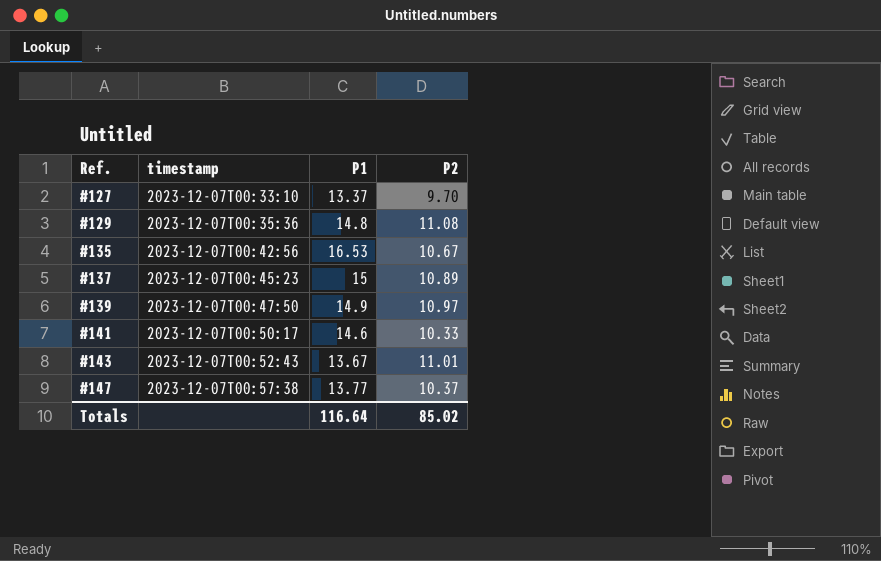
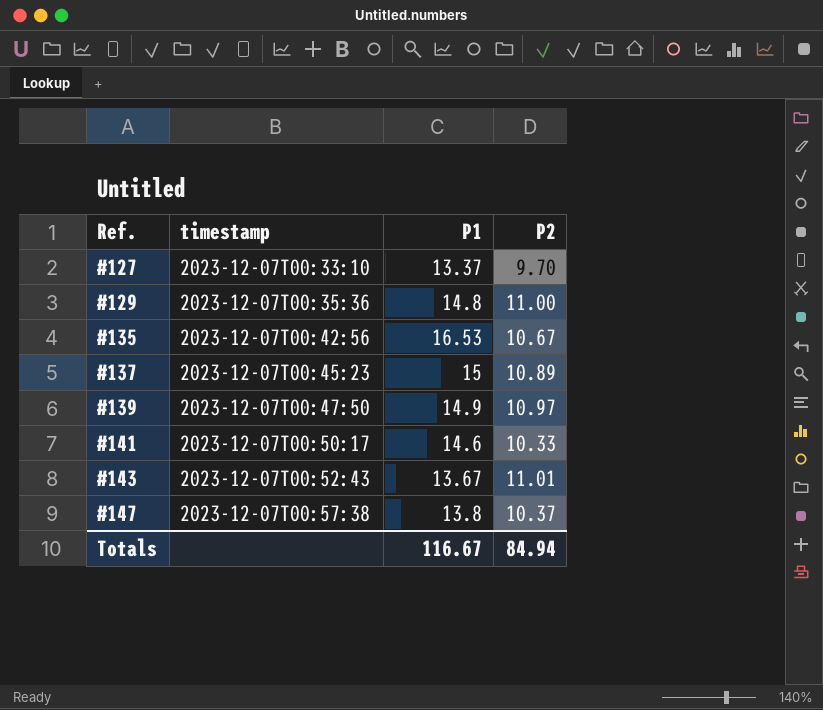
#129 | P2: 11.08 -> 11.00
#147 | P1: 13.77 -> 13.8
Totals | P1: 116.64 -> 116.67
Totals | P2: 85.02 -> 84.94

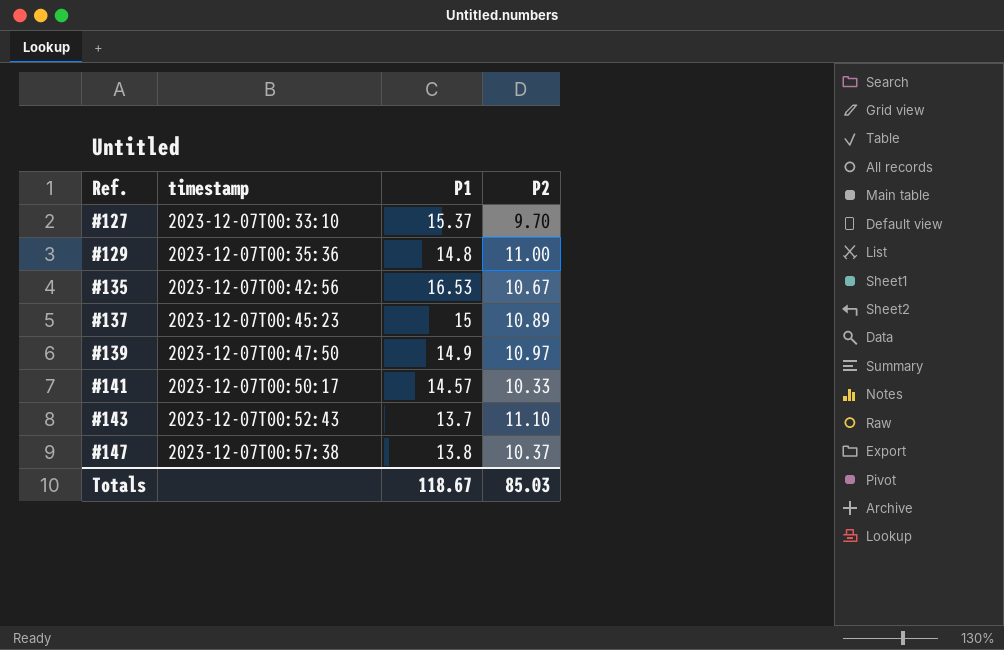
#127 | P1: 13.37 -> 15.37
#141 | P1: 14.6 -> 14.57
#143 | P1: 13.67 -> 13.7
#143 | P2: 11.01 -> 11.10
Totals | P1: 116.67 -> 118.67
Totals | P2: 84.94 -> 85.03

